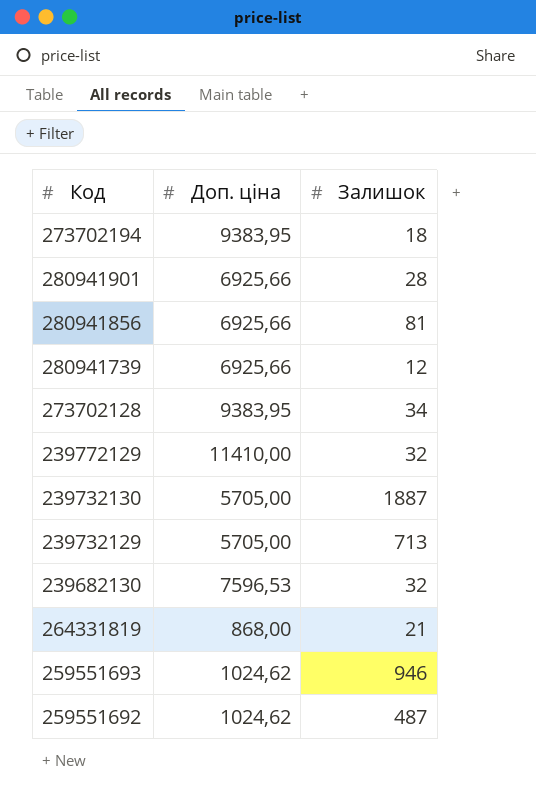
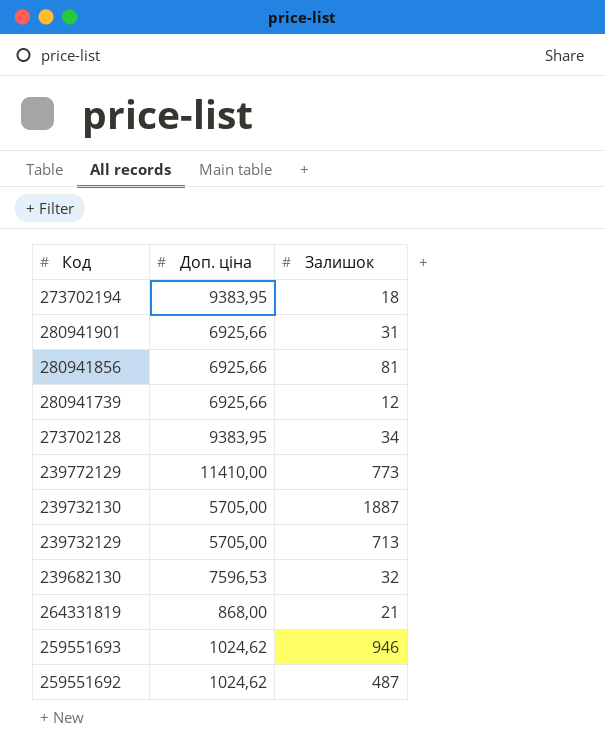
280941901 | Залишок: 28 -> 31
239772129 | Залишок: 32 -> 773

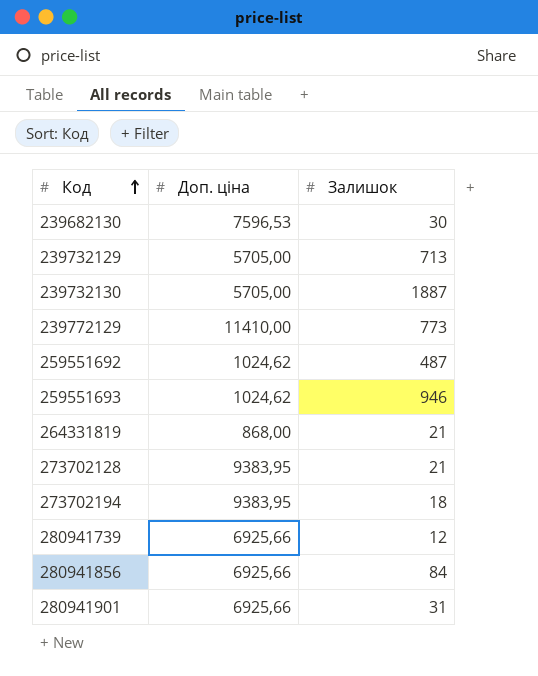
row order: none -> Код ascending
239682130 | Залишок: 32 -> 30
273702128 | Залишок: 34 -> 21
280941856 | Залишок: 81 -> 84

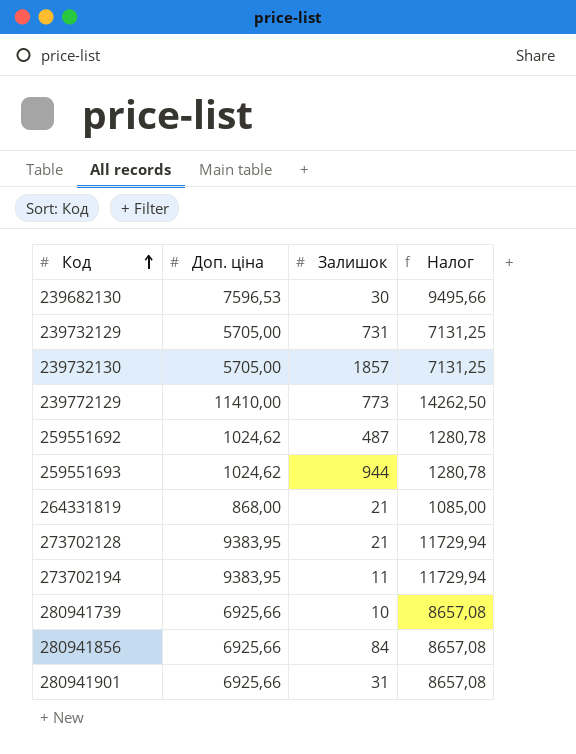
column Налог | formula: none -> [Доп. ціна] * 1,25
239732129 | Залишок: 713 -> 731
239732130 | Залишок: 1887 -> 1857
259551693 | Залишок: 946 -> 944
273702194 | Залишок: 18 -> 11
280941739 | Залишок: 12 -> 10

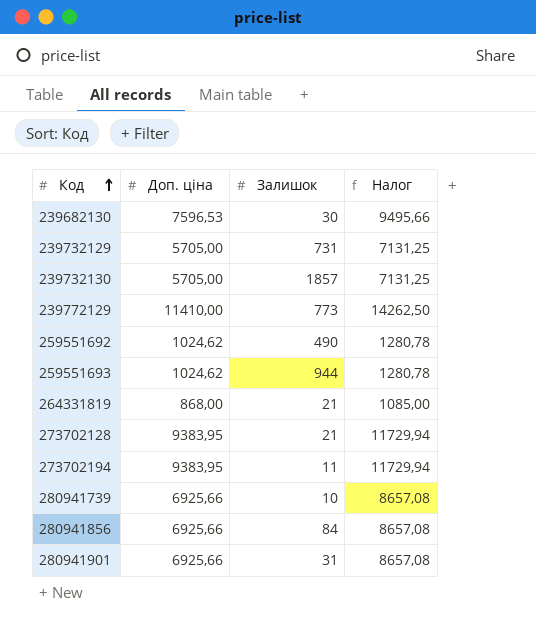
259551692 | Залишок: 487 -> 490

